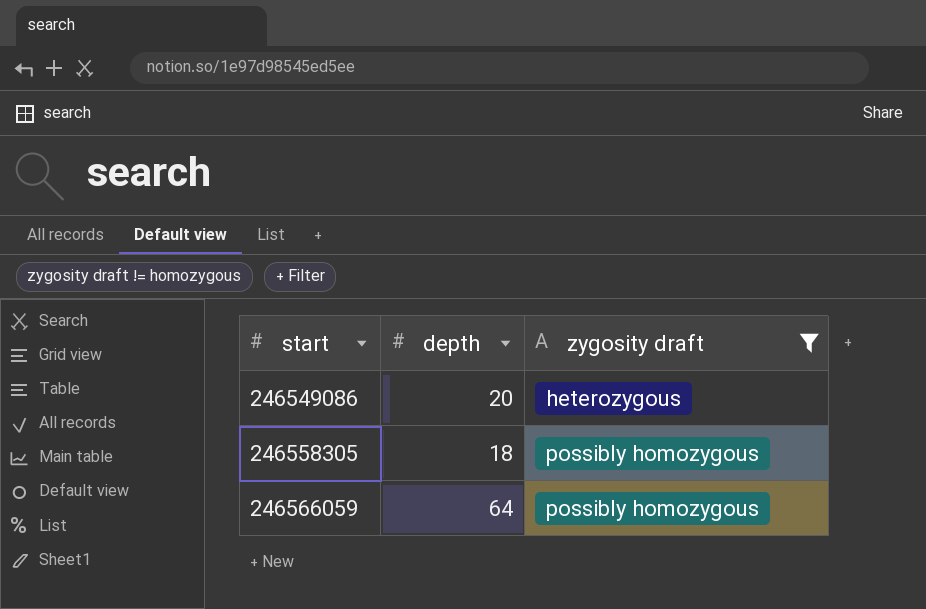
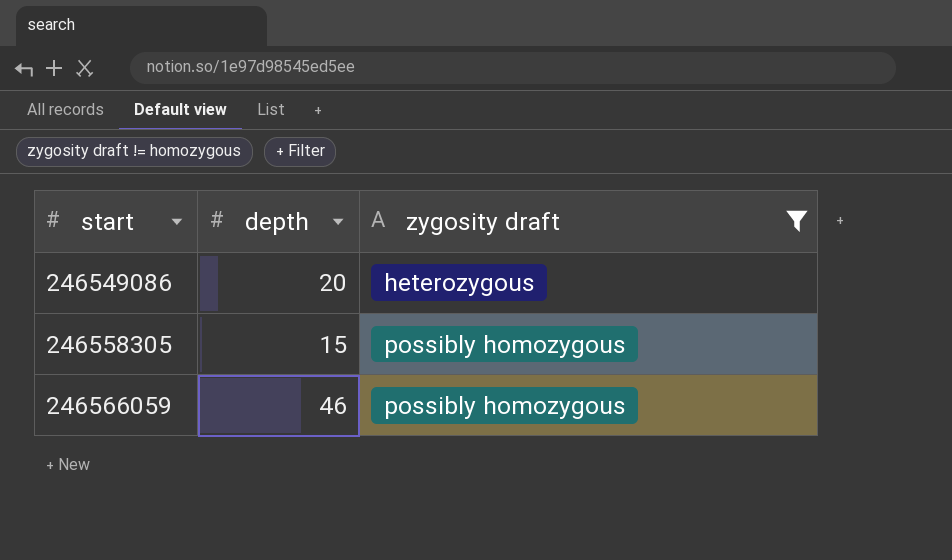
246558305 | depth: 18 -> 15
246566059 | depth: 64 -> 46

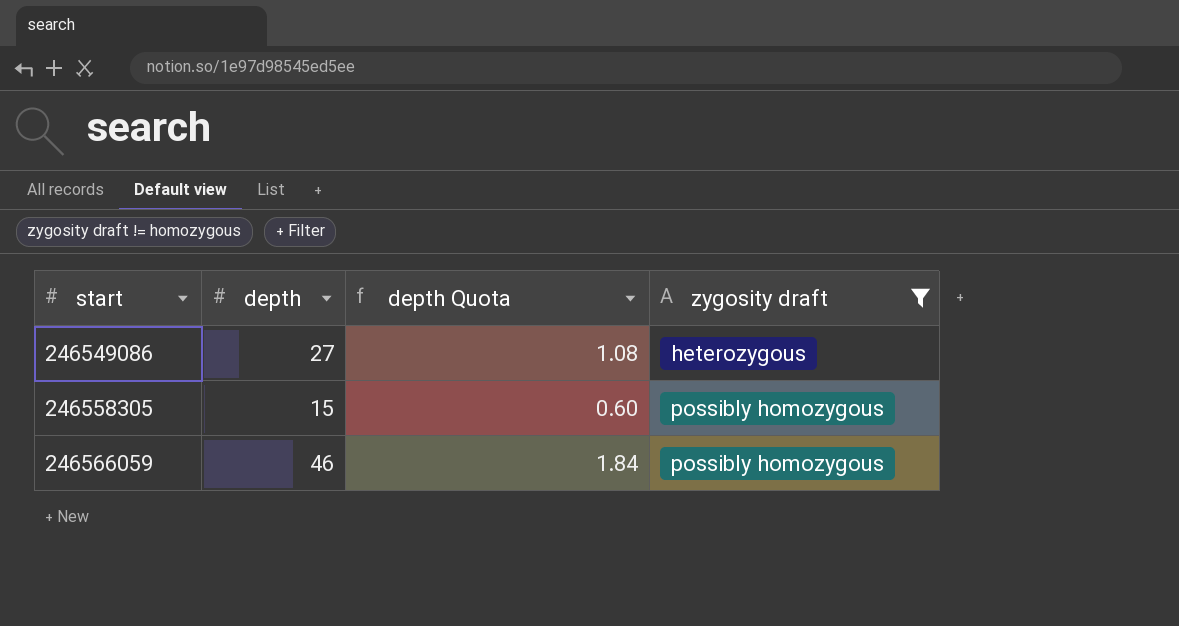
column depth Quota | formula: none -> [depth] * 0.04
246549086 | depth: 20 -> 27

